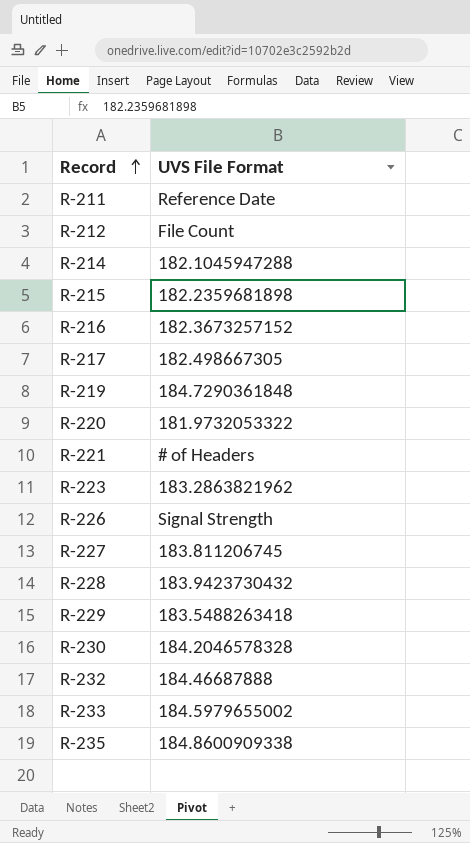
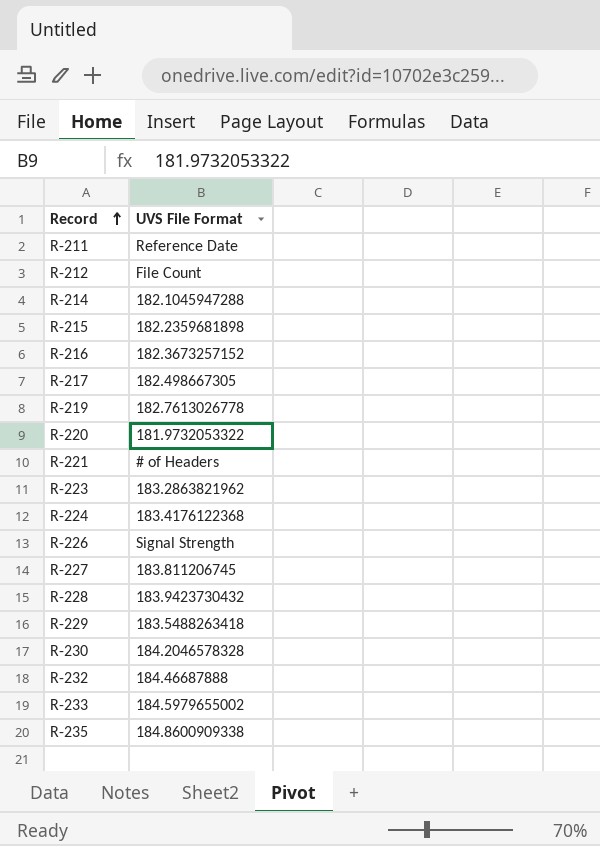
R-219 | UVS File Format: 184.7290361848 -> 182.7613026778
row R-224: none -> 183.4176122368

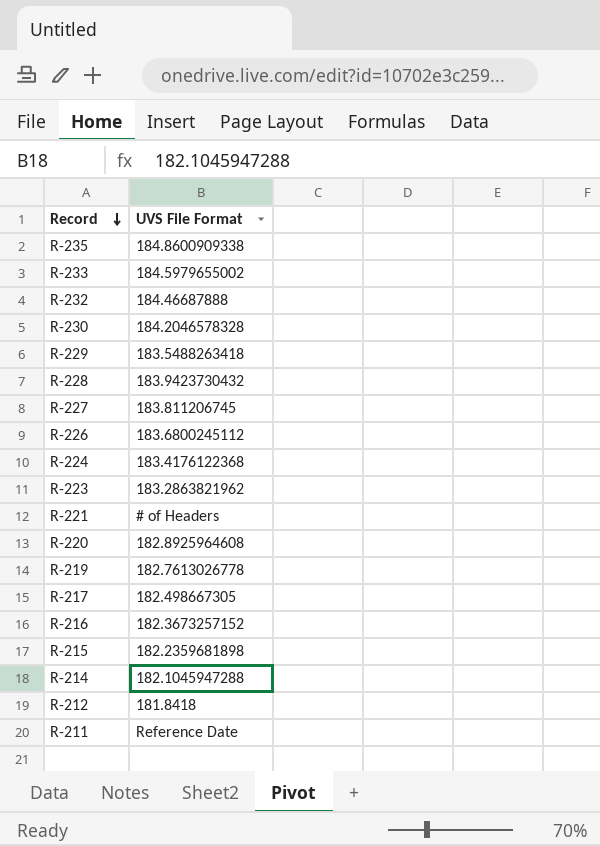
row order: Record ascending -> Record descending
R-226 | UVS File Format: Signal Strength -> 183.6800245112
R-220 | UVS File Format: 181.9732053322 -> 182.8925964608
R-212 | UVS File Format: File Count -> 181.8418

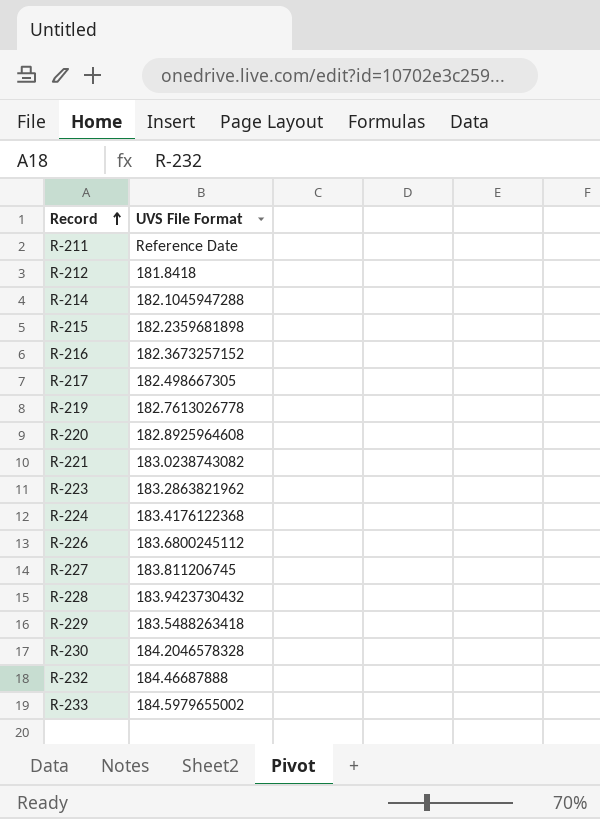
row order: Record descending -> Record ascending
row R-235: 184.8600909338 -> none
R-221 | UVS File Format: # of Headers -> 183.0238743082

